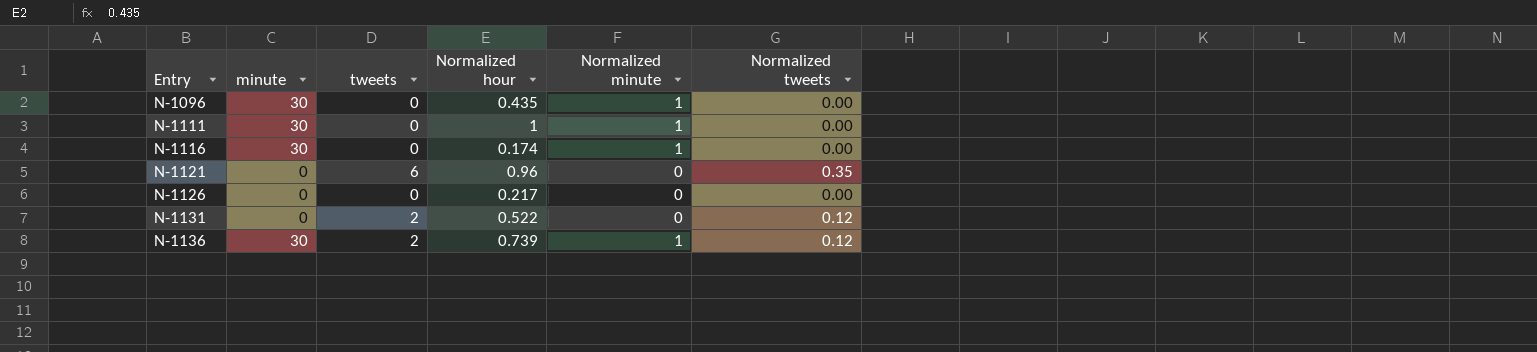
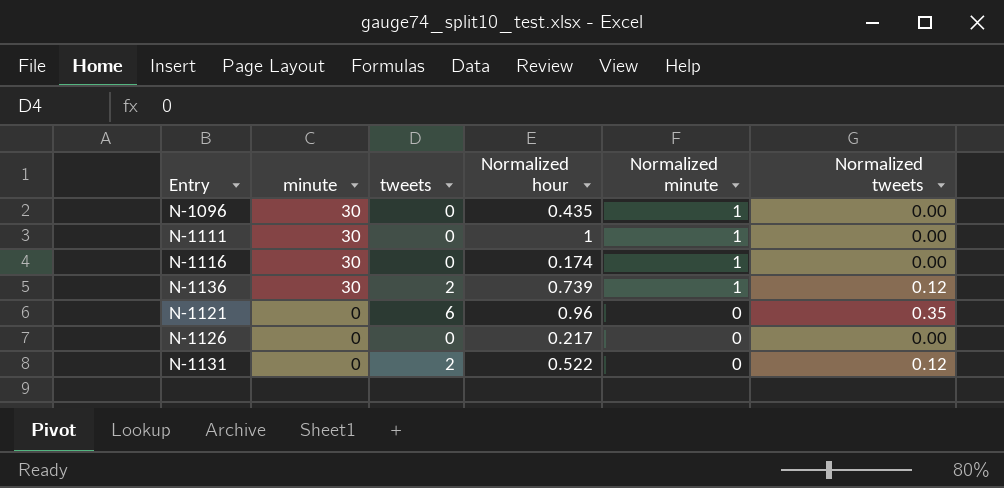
row order: Entry ascending -> minute descending

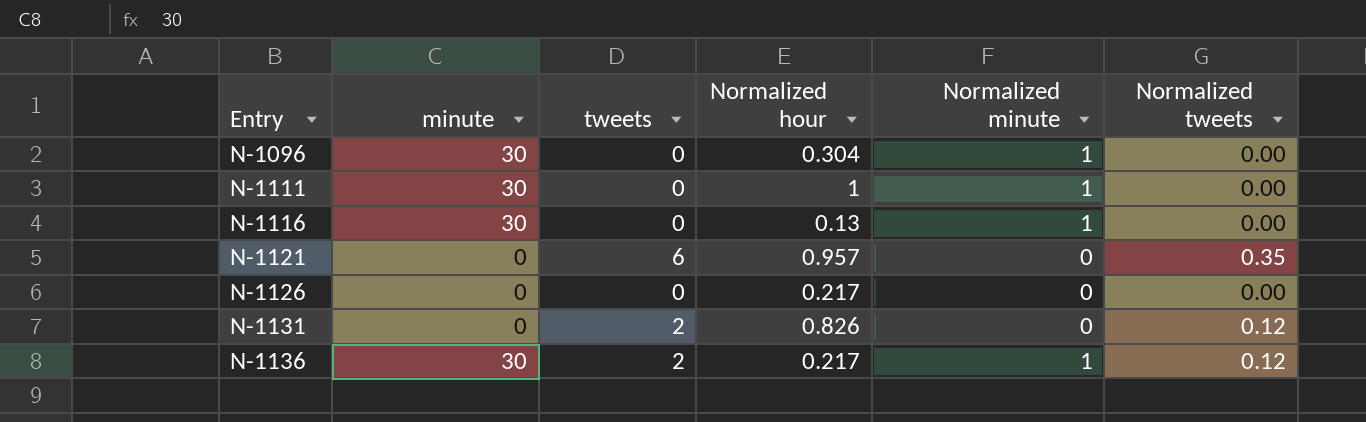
row order: minute descending -> Entry ascending
N-1096 | Normalized hour: 0.435 -> 0.304
N-1116 | Normalized hour: 0.174 -> 0.13
N-1121 | Normalized hour: 0.96 -> 0.957
N-1131 | Normalized hour: 0.522 -> 0.826
N-1136 | Normalized hour: 0.739 -> 0.217

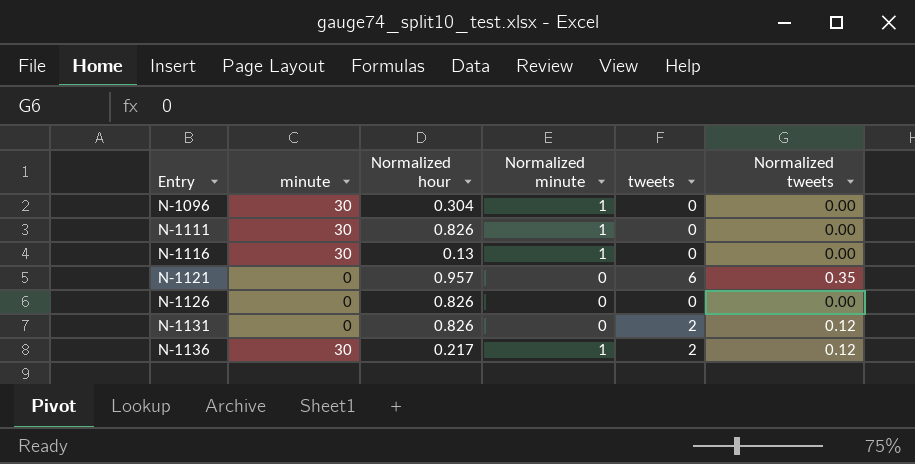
column tweets | position: 3 -> 5
N-1111 | Normalized hour: 1 -> 0.826
N-1126 | Normalized hour: 0.217 -> 0.826

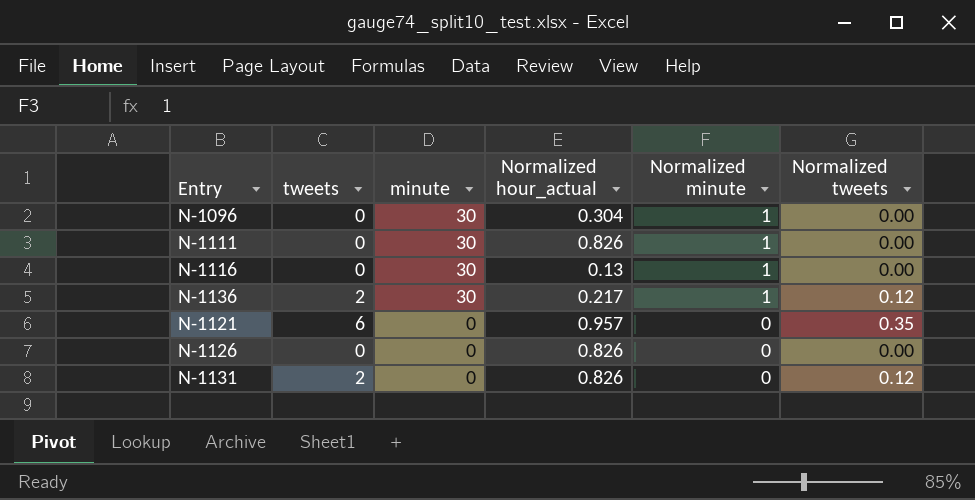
row order: Entry ascending -> minute descending
column tweets | position: 5 -> 2
column name: Normalized hour -> Normalized hour_actual

